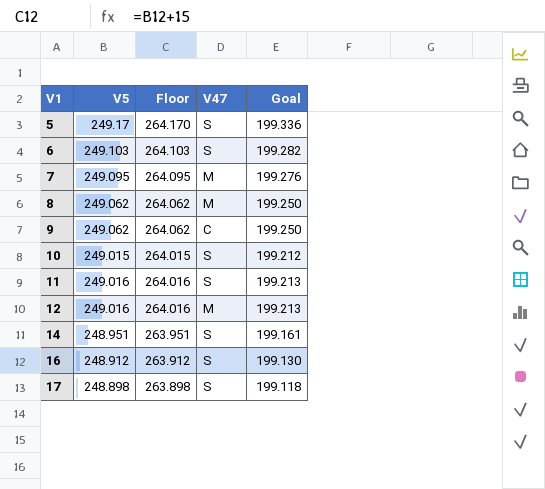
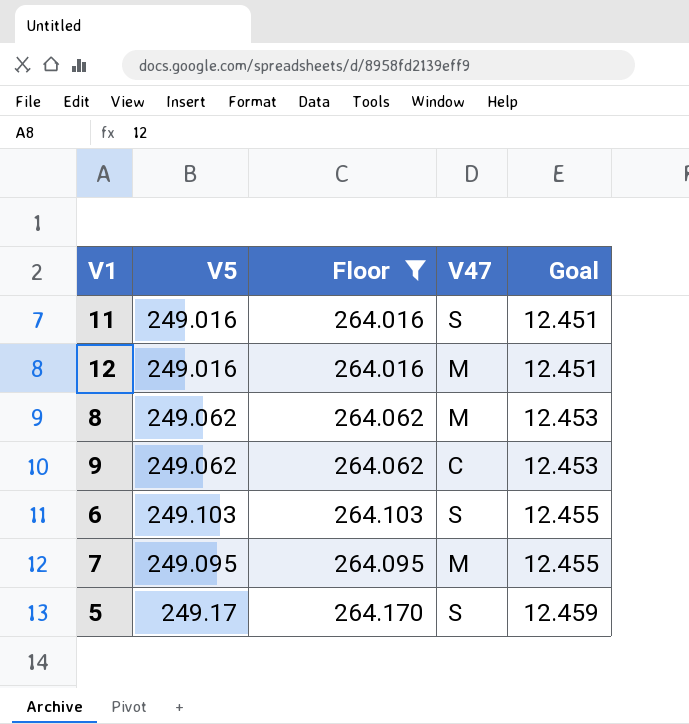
filter: none -> Floor >= 264.016
row order: V1 ascending -> Goal ascending
column Goal | formula: [V5] * 0.8 -> [V5] * 0.05

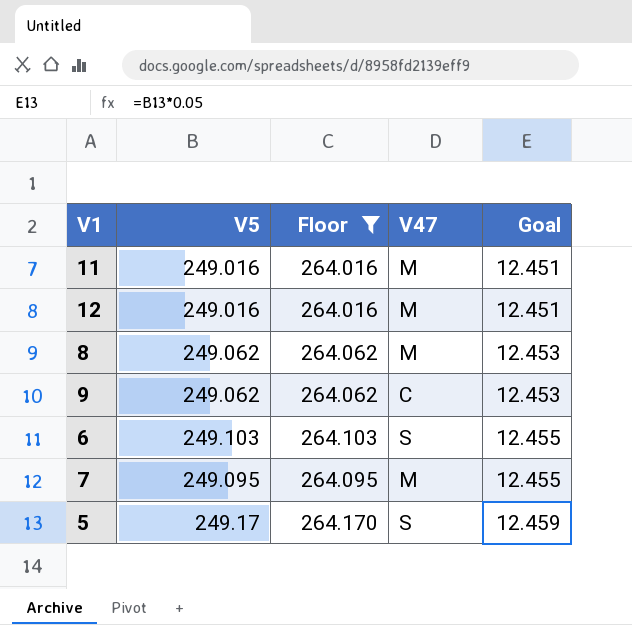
11 | V47: S -> M

